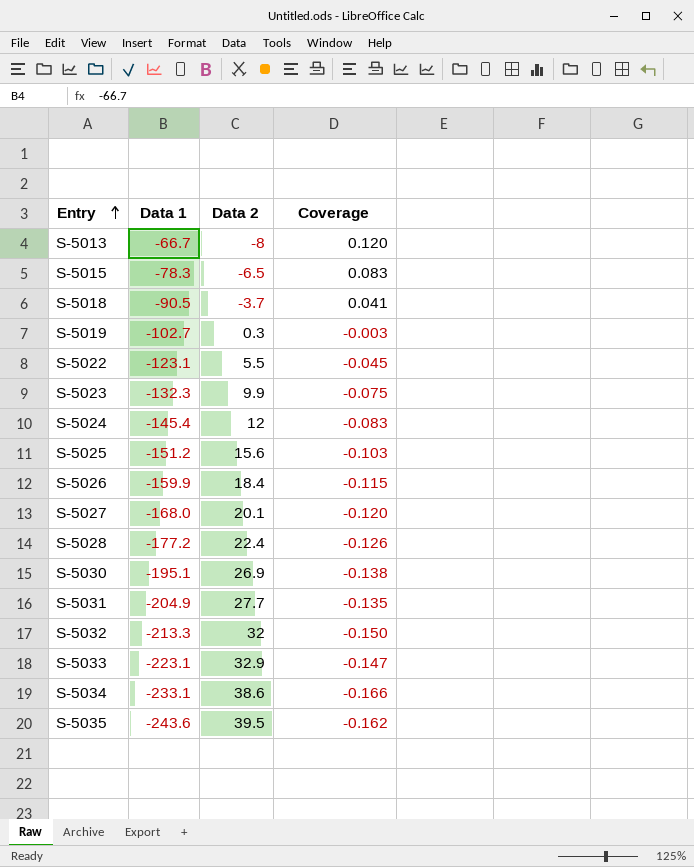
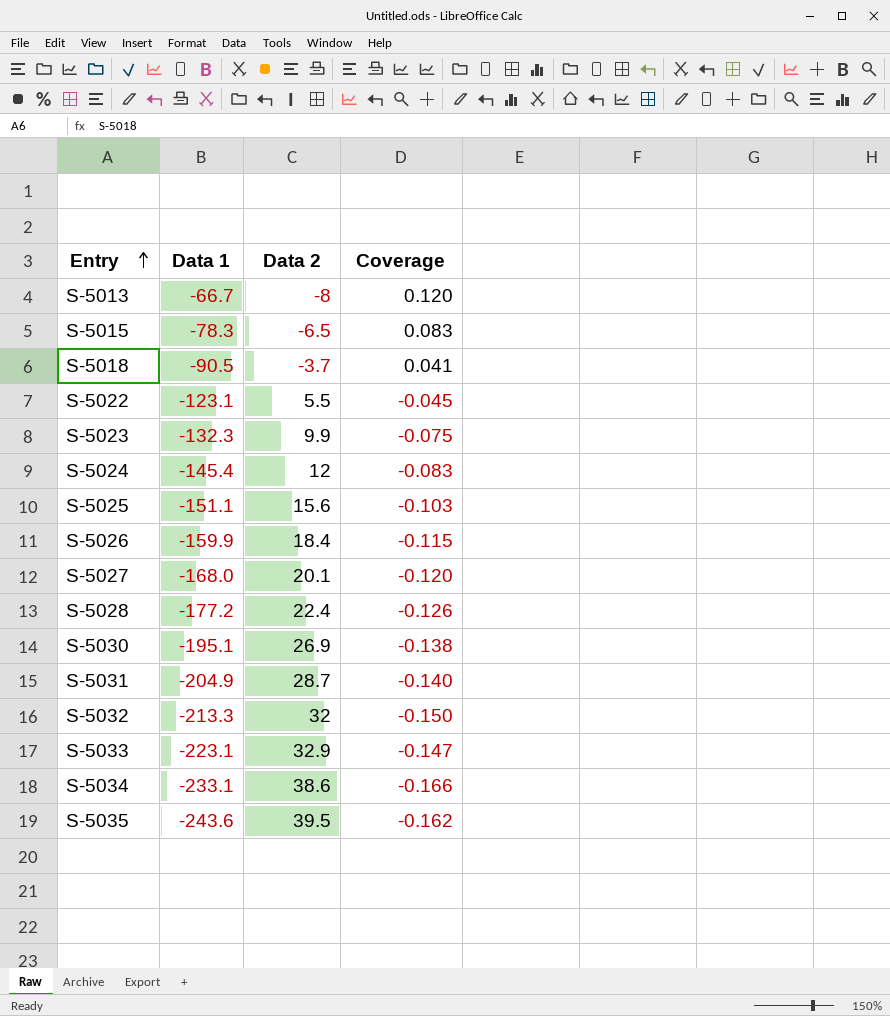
row S-5019: -102.7 | 0.3 | -0.003 -> none
S-5025 | Data 1: -151.2 -> -151.1
S-5031 | Data 2: 27.7 -> 28.7
S-5031 | Coverage: -0.135 -> -0.140

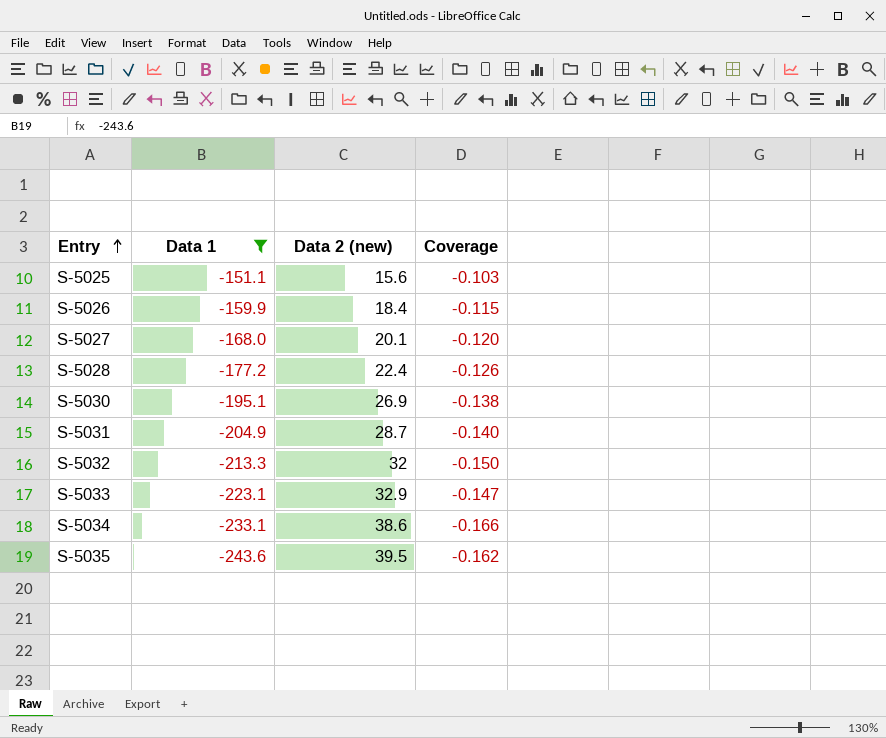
filter: none -> Data 1 <= -151.1
column name: Data 2 -> Data 2 (new)

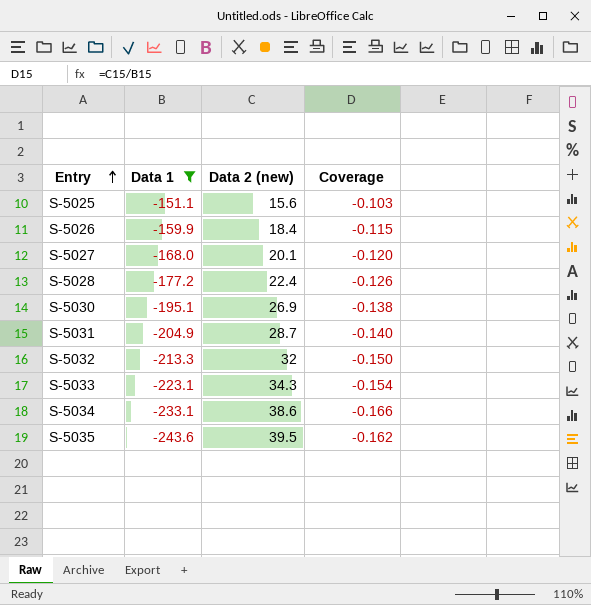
S-5033 | Data 2 (new): 32.9 -> 34.3
S-5033 | Coverage: -0.147 -> -0.154

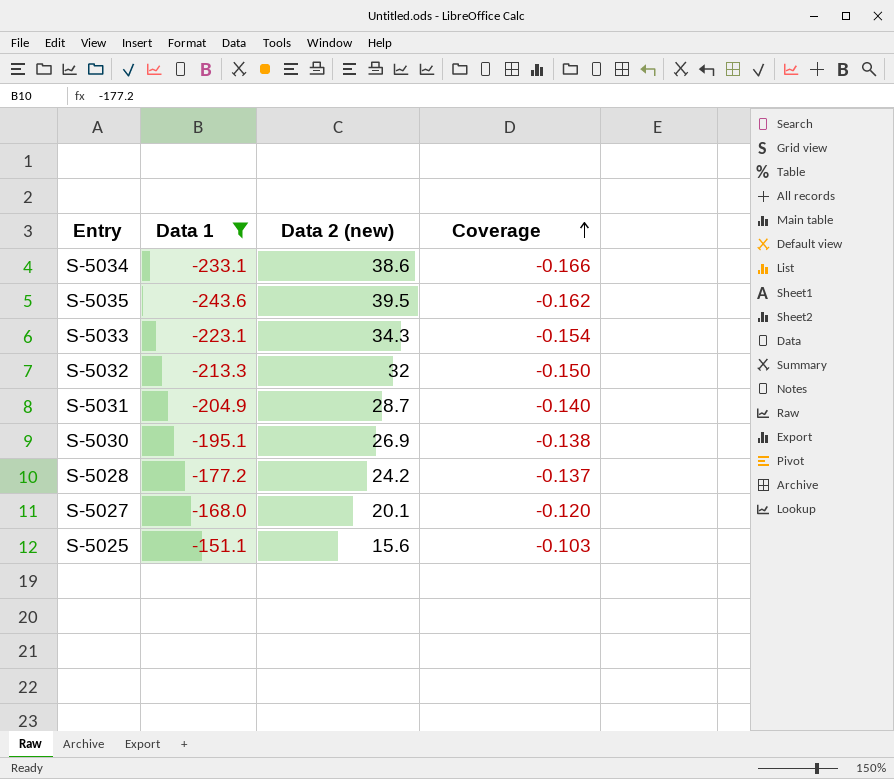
row order: Entry ascending -> Coverage ascending
row S-5026: -159.9 | 18.4 | -0.115 -> none
S-5028 | Data 2 (new): 22.4 -> 24.2
S-5028 | Coverage: -0.126 -> -0.137

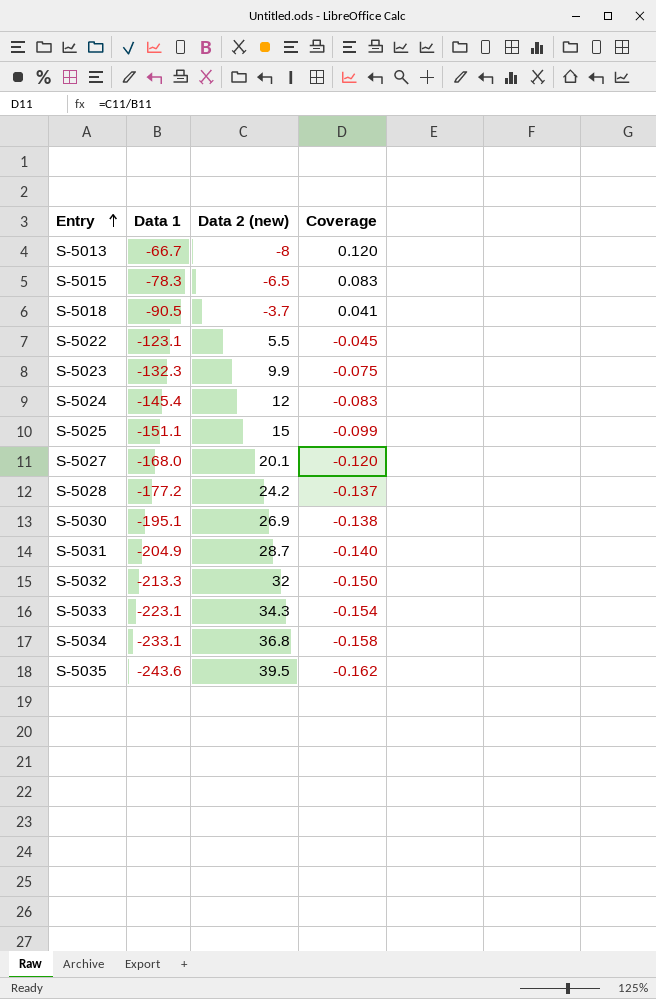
filter: Data 1 <= -151.1 -> none
row order: Coverage ascending -> Entry ascending
S-5025 | Data 2 (new): 15.6 -> 15
S-5025 | Coverage: -0.103 -> -0.099
S-5034 | Data 2 (new): 38.6 -> 36.8
S-5034 | Coverage: -0.166 -> -0.158

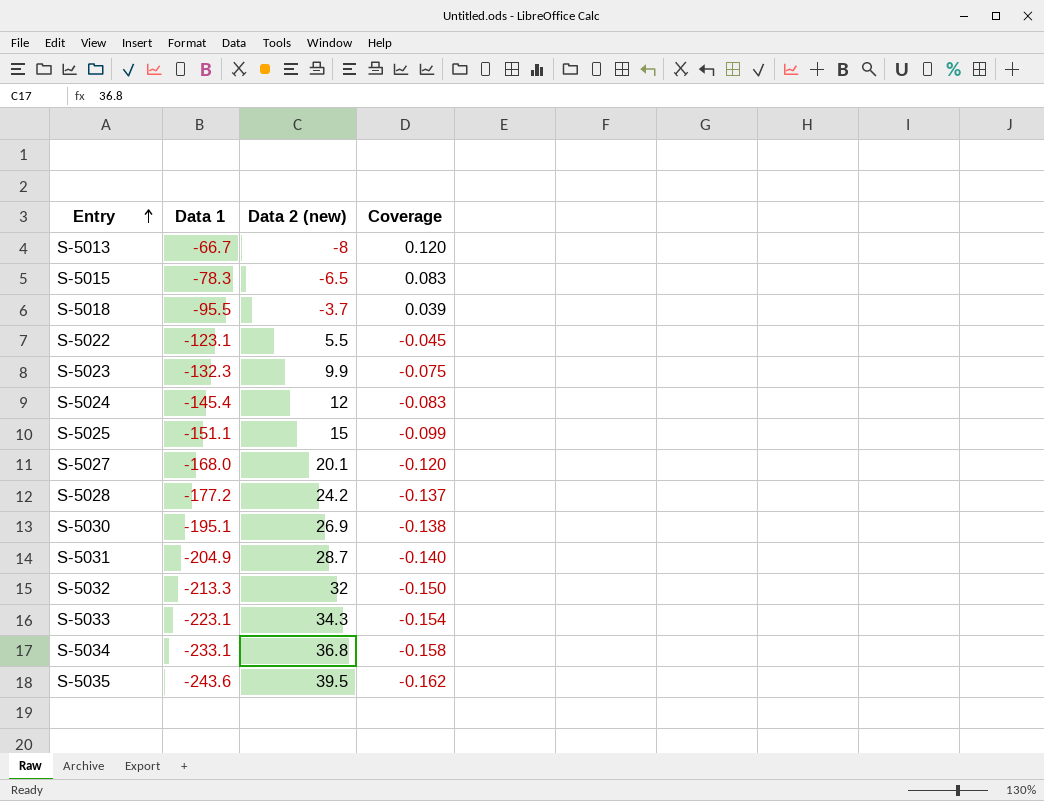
S-5018 | Data 1: -90.5 -> -95.5
S-5018 | Coverage: 0.041 -> 0.039

